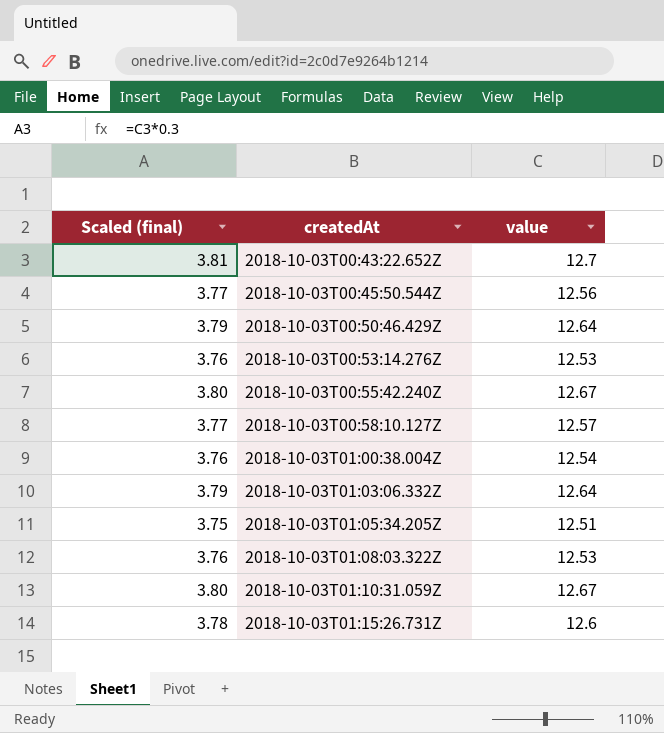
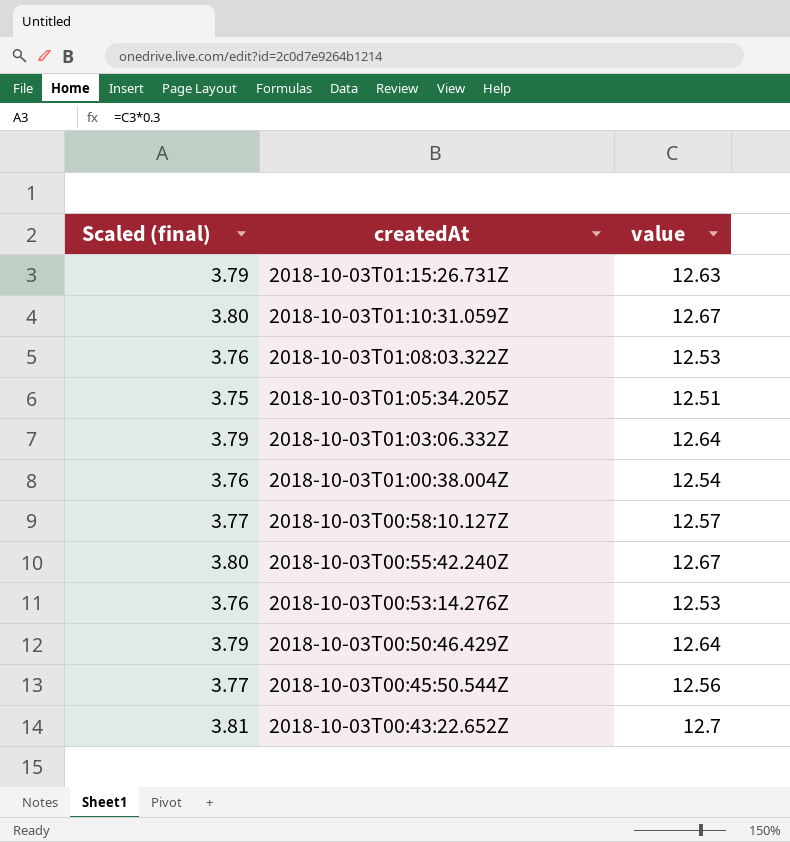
row order: createdAt ascending -> createdAt descending
2018-10-03T01:15:26.731Z | Scaled (final): 3.78 -> 3.79
2018-10-03T01:15:26.731Z | value: 12.6 -> 12.63

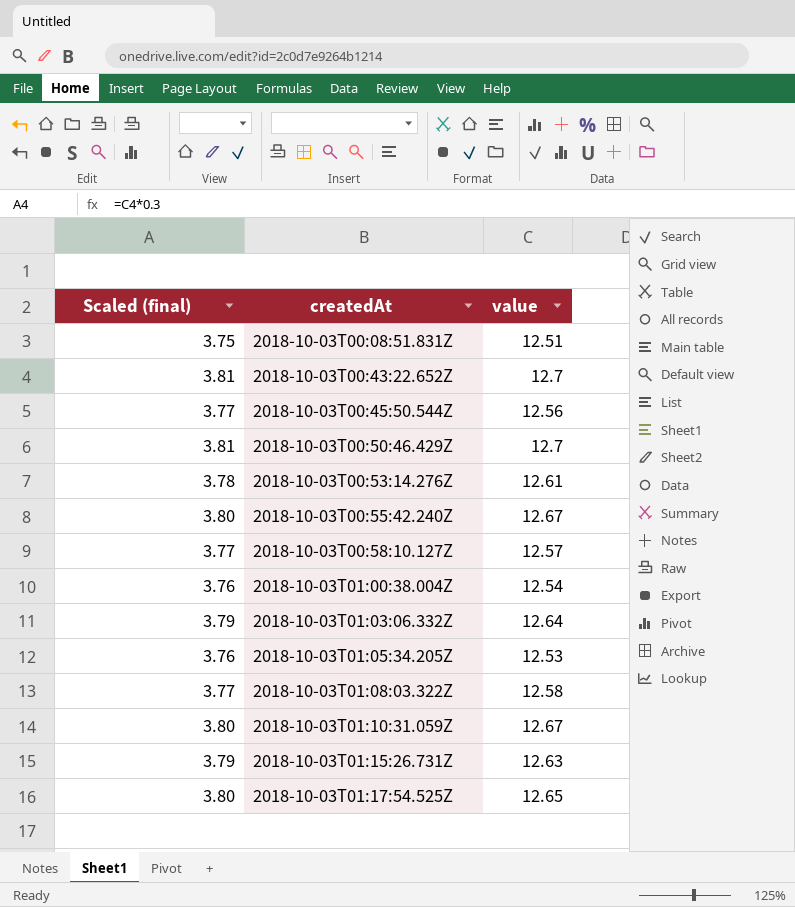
row order: createdAt descending -> createdAt ascending
row 2018-10-03T00:08:51.831Z: none -> 3.75 | 12.51
2018-10-03T00:50:46.429Z | Scaled (final): 3.79 -> 3.81
2018-10-03T00:50:46.429Z | value: 12.64 -> 12.7
2018-10-03T00:53:14.276Z | Scaled (final): 3.76 -> 3.78
2018-10-03T00:53:14.276Z | value: 12.53 -> 12.61
2018-10-03T01:05:34.205Z | Scaled (final): 3.75 -> 3.76
2018-10-03T01:05:34.205Z | value: 12.51 -> 12.53
2018-10-03T01:08:03.322Z | Scaled (final): 3.76 -> 3.77
2018-10-03T01:08:03.322Z | value: 12.53 -> 12.58
row 2018-10-03T01:17:54.525Z: none -> 3.80 | 12.65

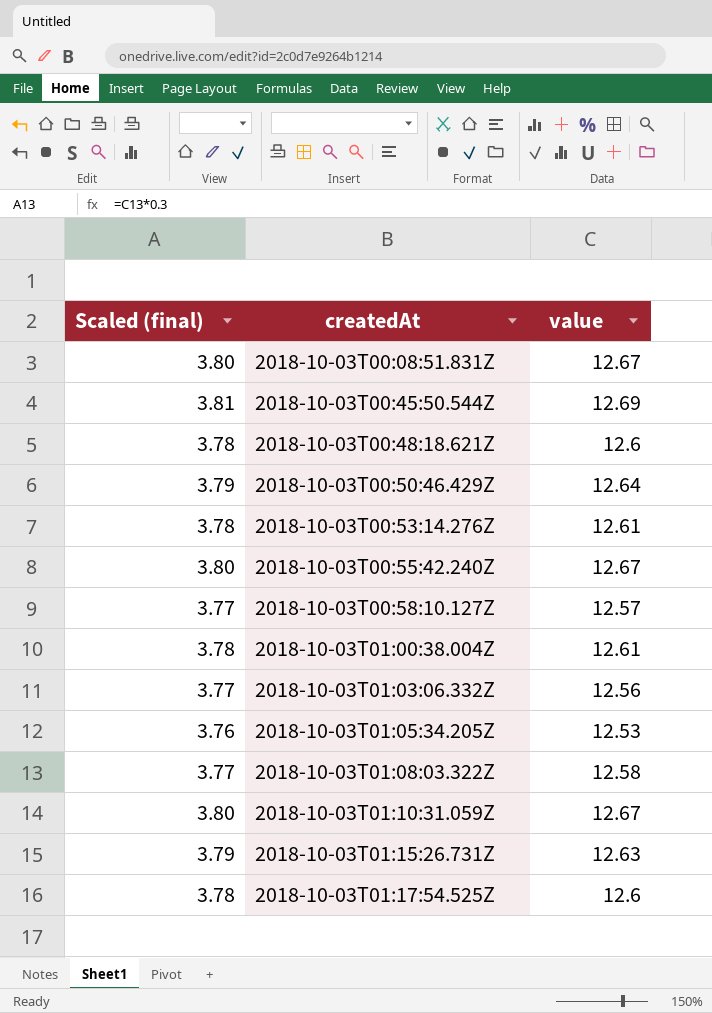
row 2018-10-03T00:43:22.652Z: 3.81 | 12.7 -> none
2018-10-03T00:08:51.831Z | Scaled (final): 3.75 -> 3.80
2018-10-03T00:08:51.831Z | value: 12.51 -> 12.67
2018-10-03T00:45:50.544Z | Scaled (final): 3.77 -> 3.81
2018-10-03T00:45:50.544Z | value: 12.56 -> 12.69
row 2018-10-03T00:48:18.621Z: none -> 3.78 | 12.6
2018-10-03T00:50:46.429Z | Scaled (final): 3.81 -> 3.79
2018-10-03T00:50:46.429Z | value: 12.7 -> 12.64
2018-10-03T01:00:38.004Z | Scaled (final): 3.76 -> 3.78
2018-10-03T01:00:38.004Z | value: 12.54 -> 12.61
2018-10-03T01:03:06.332Z | Scaled (final): 3.79 -> 3.77
2018-10-03T01:03:06.332Z | value: 12.64 -> 12.56
2018-10-03T01:17:54.525Z | Scaled (final): 3.80 -> 3.78
2018-10-03T01:17:54.525Z | value: 12.65 -> 12.6

